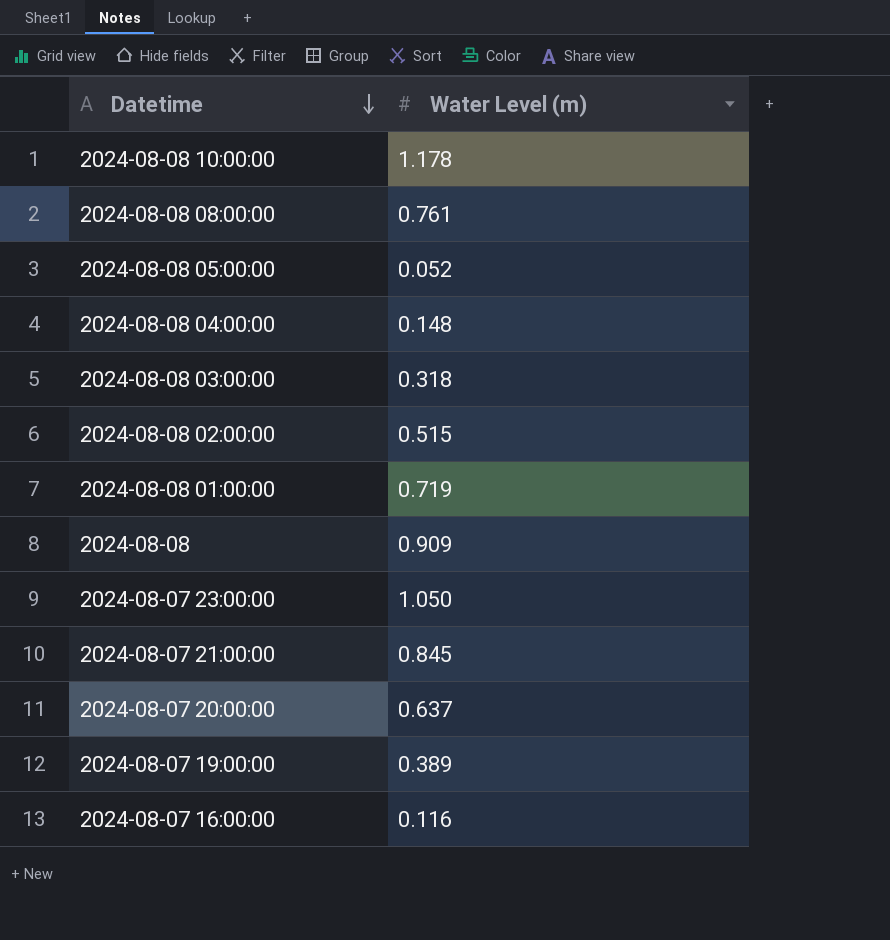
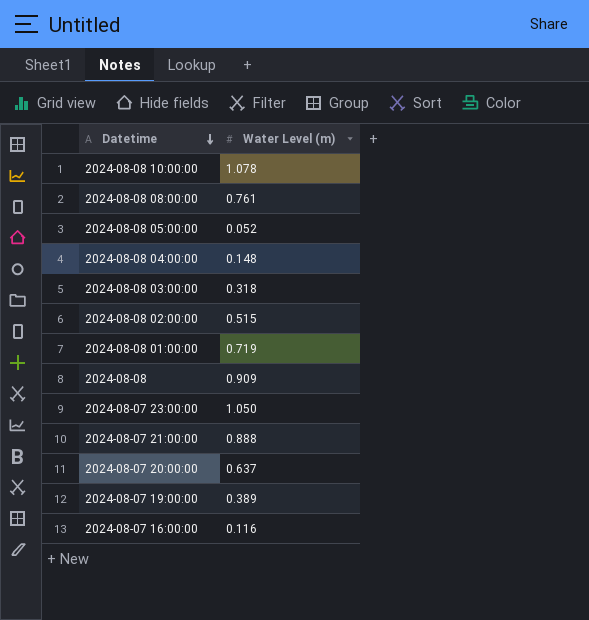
2024-08-08 10:00:00 | Water Level (m): 1.178 -> 1.078
2024-08-07 21:00:00 | Water Level (m): 0.845 -> 0.888

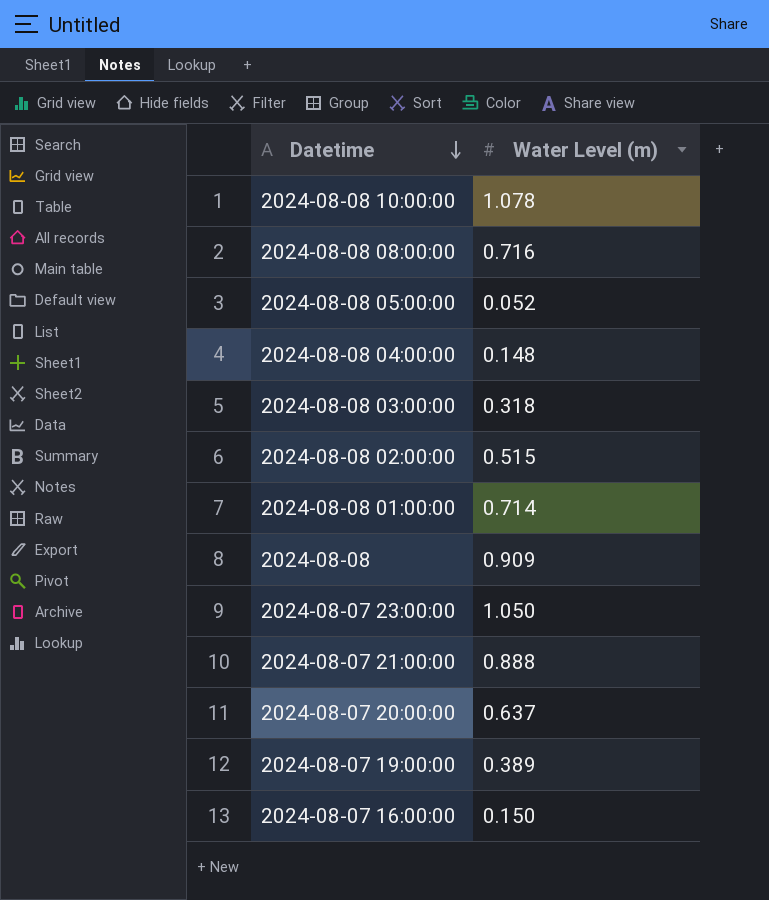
2024-08-08 08:00:00 | Water Level (m): 0.761 -> 0.716
2024-08-08 01:00:00 | Water Level (m): 0.719 -> 0.714
2024-08-07 16:00:00 | Water Level (m): 0.116 -> 0.150

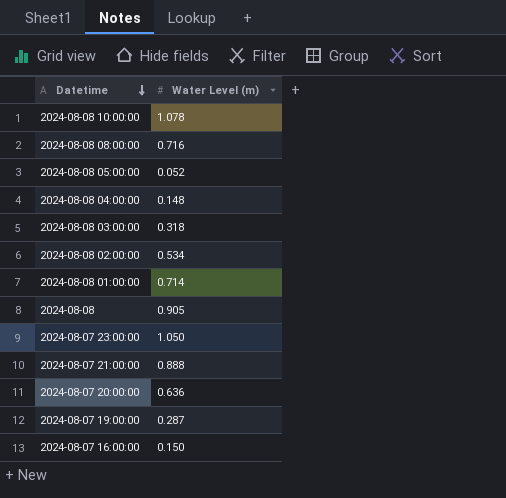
2024-08-08 02:00:00 | Water Level (m): 0.515 -> 0.534
2024-08-08 | Water Level (m): 0.909 -> 0.905
2024-08-07 20:00:00 | Water Level (m): 0.637 -> 0.636
2024-08-07 19:00:00 | Water Level (m): 0.389 -> 0.287

